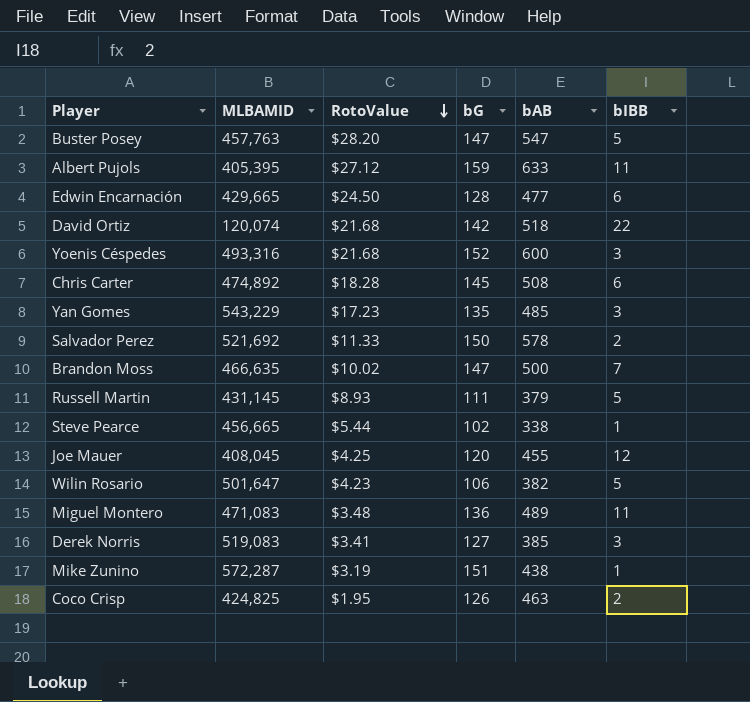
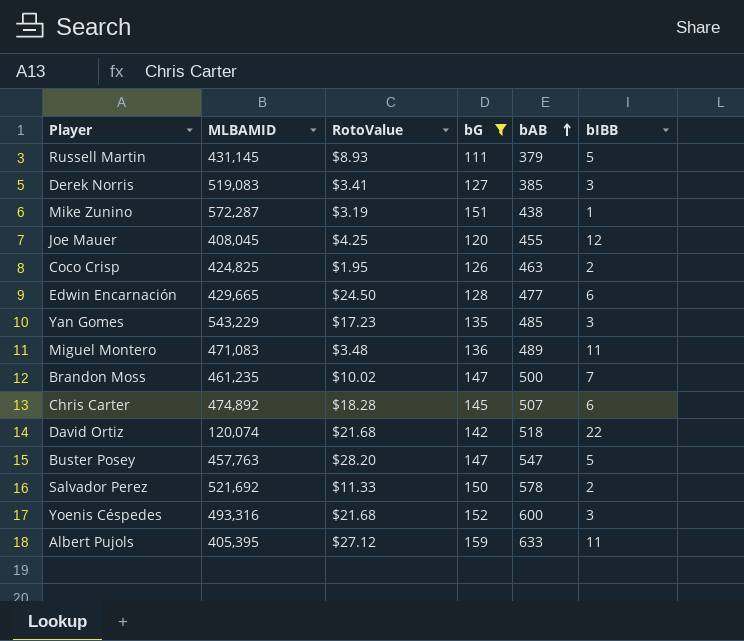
filter: none -> bG >= 111
row order: RotoValue descending -> bAB ascending
Brandon Moss | MLBAMID: 466,635 -> 461,235
Chris Carter | bAB: 508 -> 507

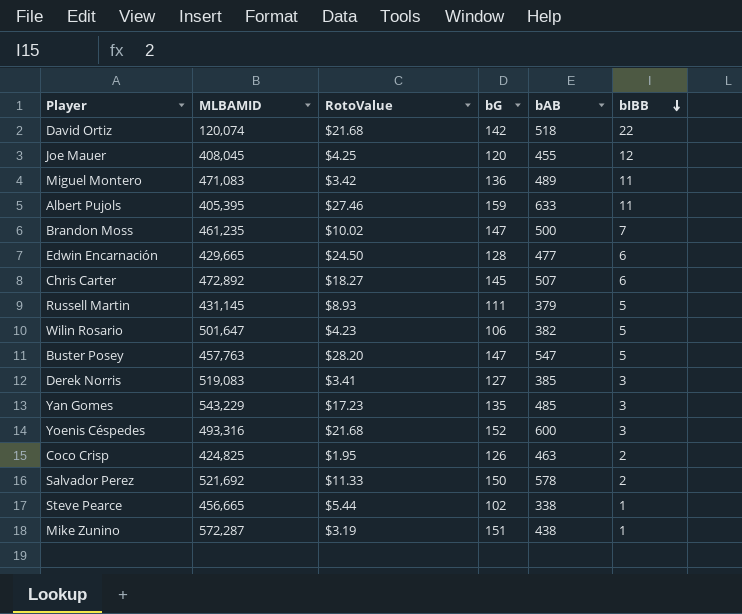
filter: bG >= 111 -> none
row order: bAB ascending -> bIBB descending
Miguel Montero | RotoValue: $3.48 -> $3.42
Albert Pujols | RotoValue: $27.12 -> $27.46
Chris Carter | MLBAMID: 474,892 -> 472,892
Chris Carter | RotoValue: $18.28 -> $18.27

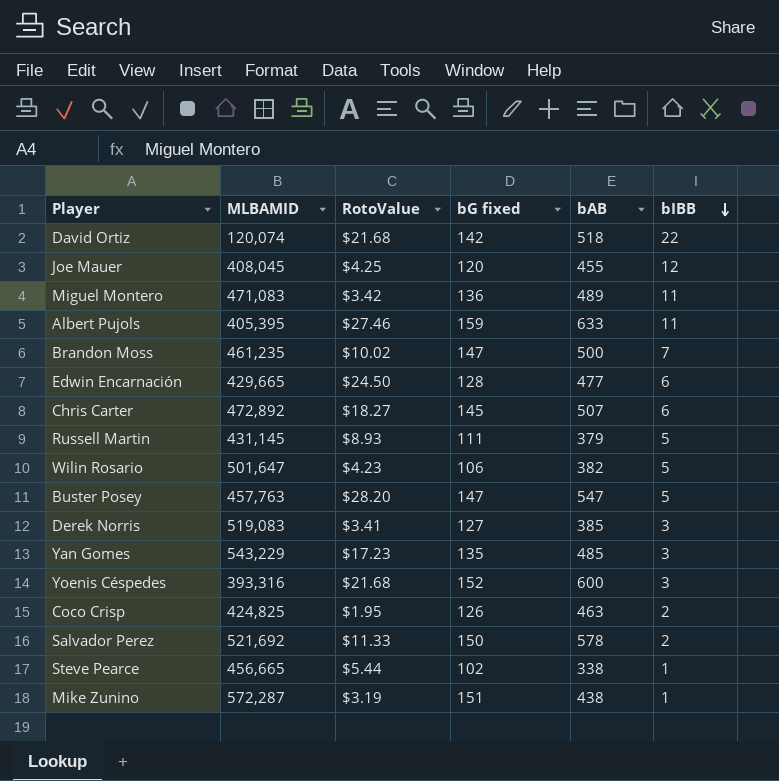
column name: bG -> bG fixed
Yoenis Céspedes | MLBAMID: 493,316 -> 393,316

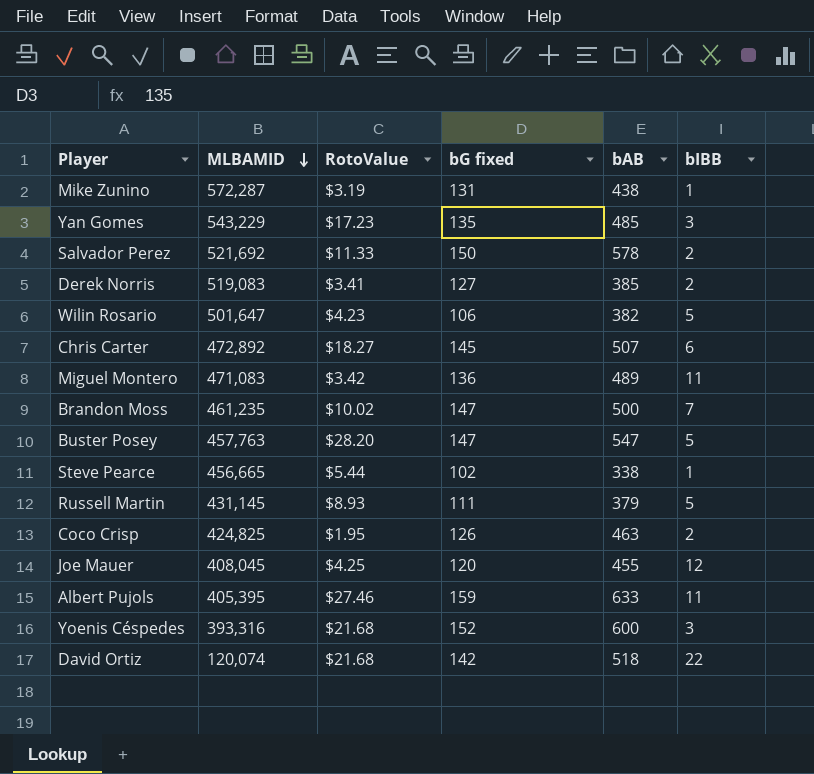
row order: bIBB descending -> MLBAMID descending
row Edwin Encarnación: 429,665 | $24.50 | 128 | 477 | 6 -> none
Mike Zunino | bG fixed: 151 -> 131
Derek Norris | bIBB: 3 -> 2

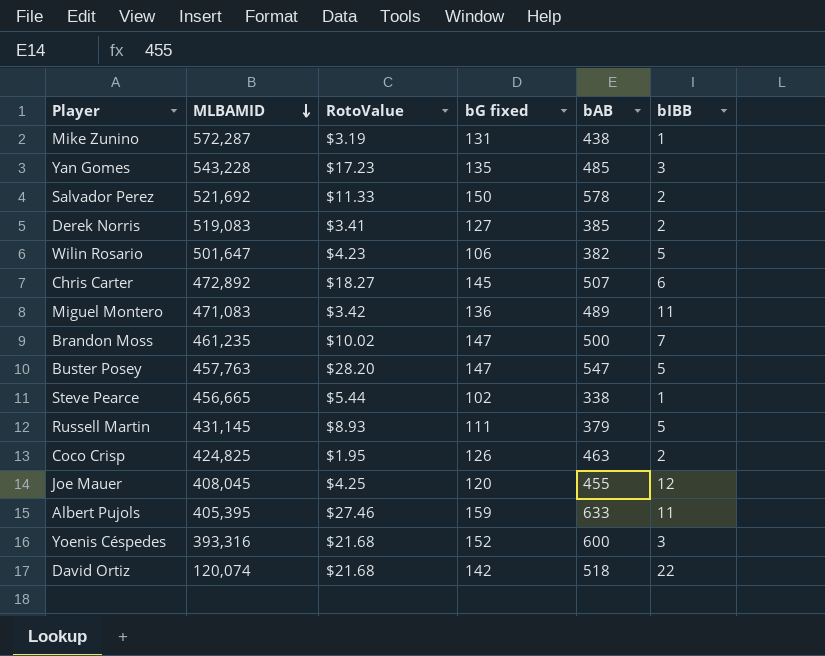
Yan Gomes | MLBAMID: 543,229 -> 543,228

